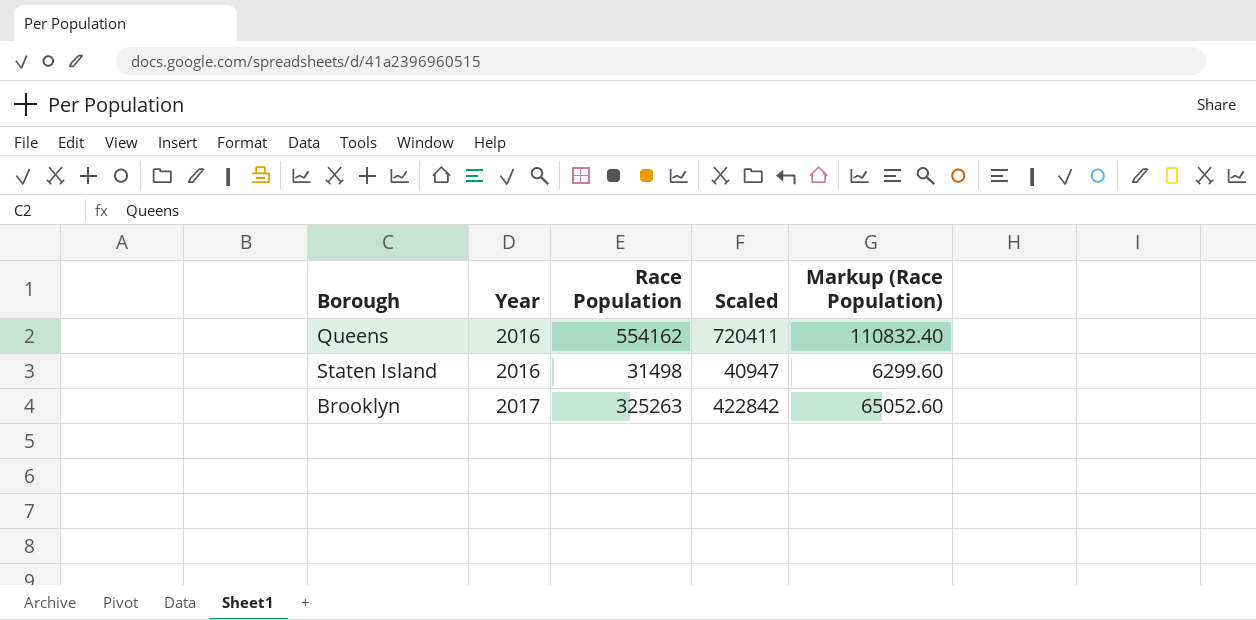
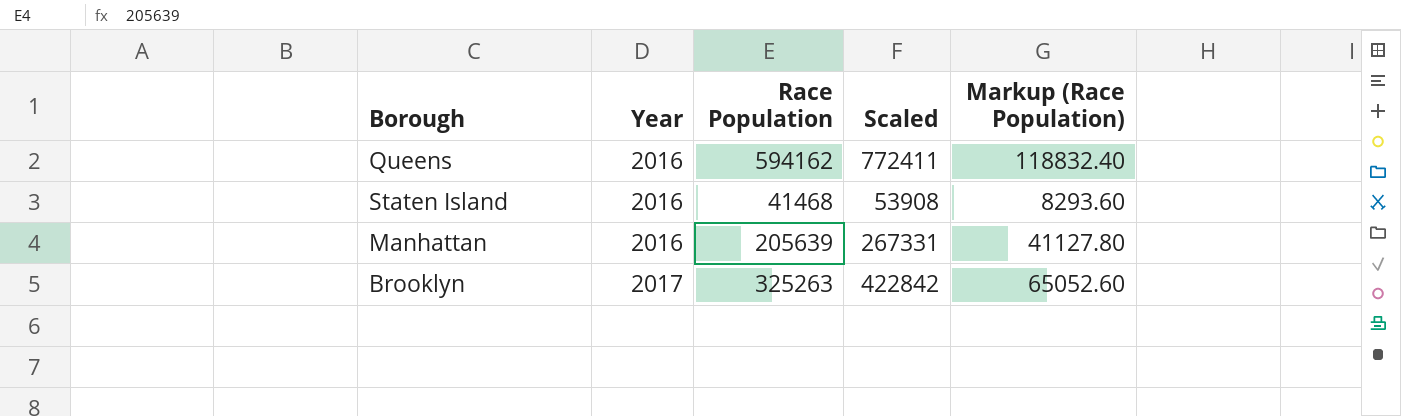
Queens | Race Population: 554162 -> 594162
Queens | Scaled: 720411 -> 772411
Queens | Markup (Race Population): 110832.40 -> 118832.40
Staten Island | Race Population: 31498 -> 41468
Staten Island | Scaled: 40947 -> 53908
Staten Island | Markup (Race Population): 6299.60 -> 8293.60
row Manhattan: none -> 2016 | 205639 | 267331 | 41127.80

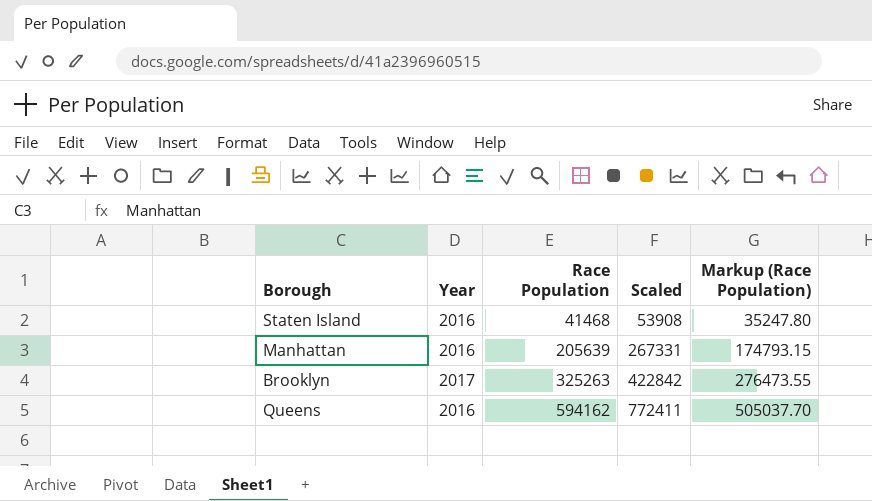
row order: Year ascending -> Race Population ascending
column Markup (Race Population) | formula: [Race Population] * 0.2 -> [Race Population] * 0.85

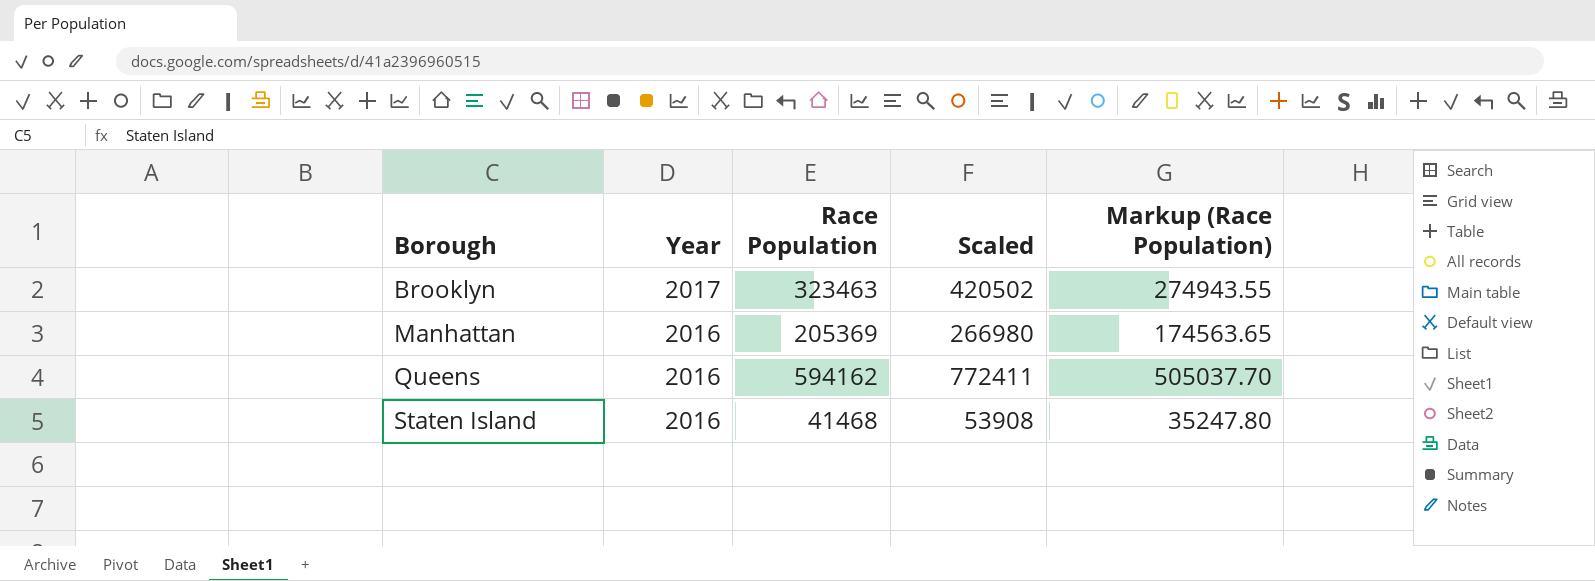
row order: Race Population ascending -> Borough ascending
Brooklyn | Race Population: 325263 -> 323463
Brooklyn | Scaled: 422842 -> 420502
Brooklyn | Markup (Race Population): 276473.55 -> 274943.55
Manhattan | Race Population: 205639 -> 205369
Manhattan | Scaled: 267331 -> 266980
Manhattan | Markup (Race Population): 174793.15 -> 174563.65

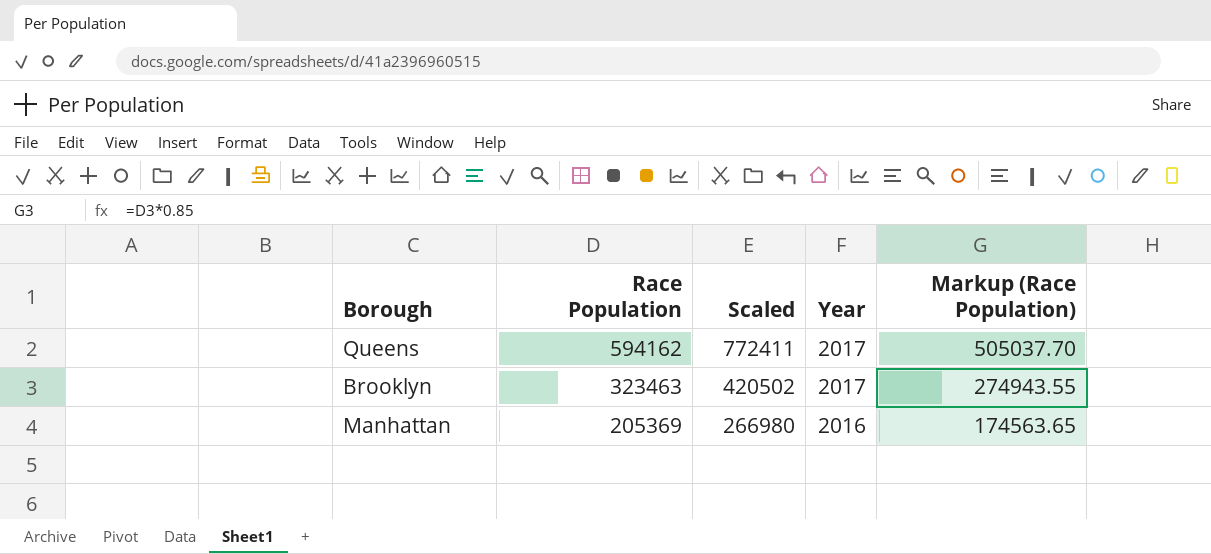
row order: Borough ascending -> Race Population descending
column Year | position: 2 -> 4
row Staten Island: 2016 | 41468 | 53908 | 35247.80 -> none
Queens | Year: 2016 -> 2017

